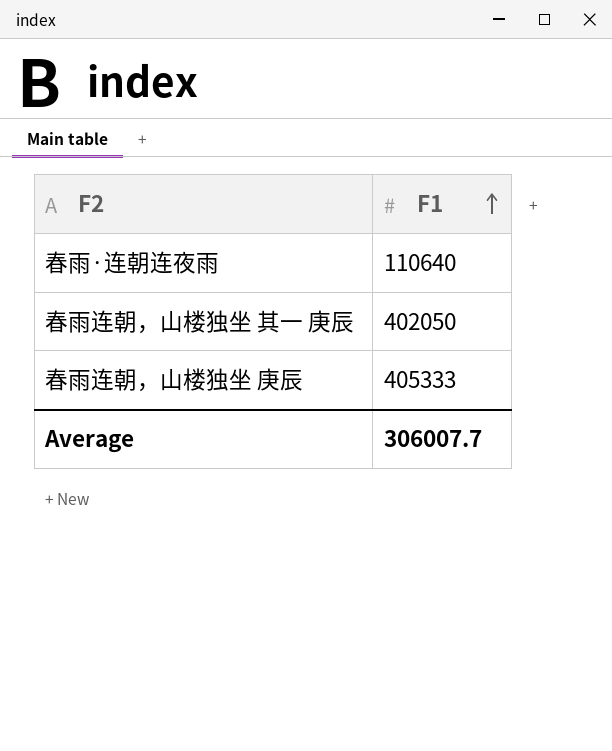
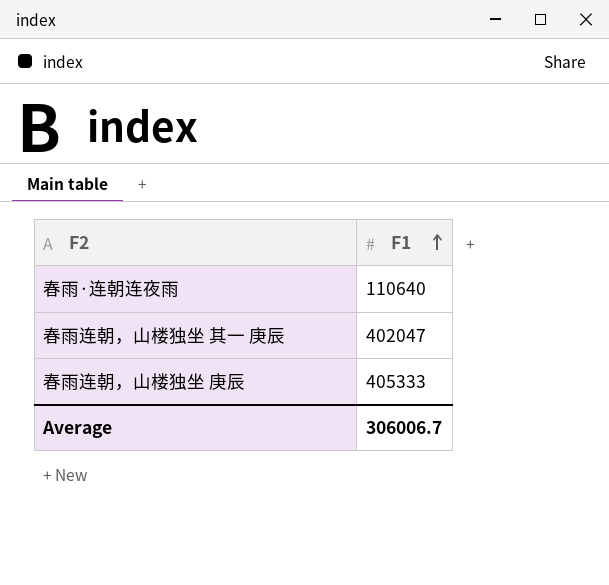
春雨连朝，山楼独坐 其一 庚辰 | F1: 402050 -> 402047
Average | F1: 306007.7 -> 306006.7

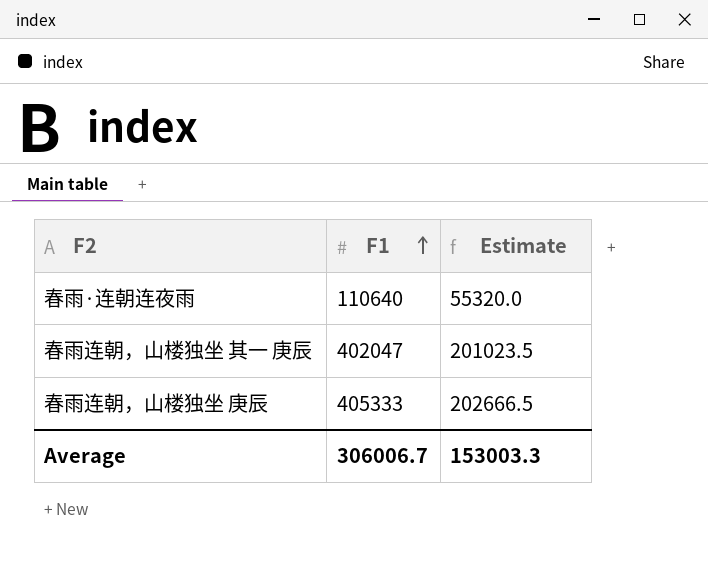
column Estimate | formula: none -> [F1] * 0.5

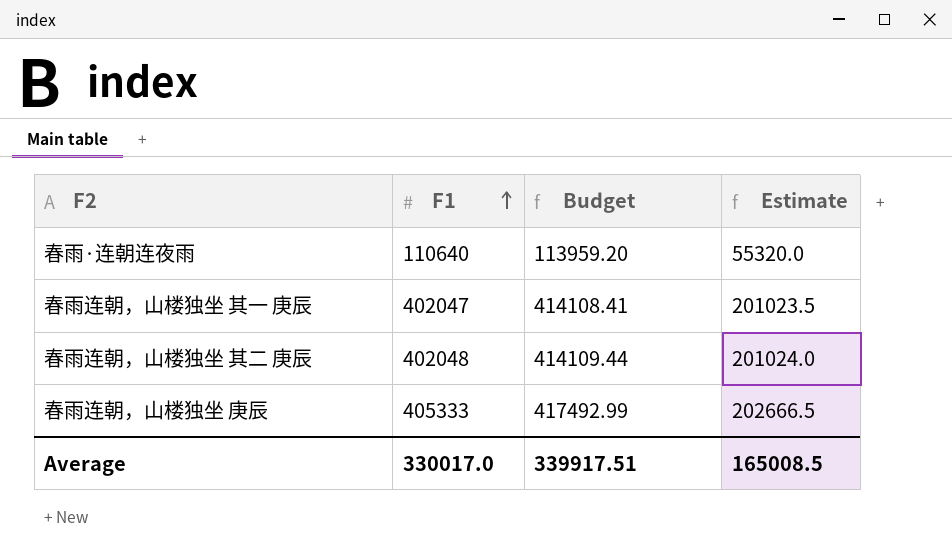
column Budget | formula: none -> [F1] * 1.03
row 春雨连朝，山楼独坐 其二 庚辰: none -> 402048 | 414109.44 | 201024.0
Average | F1: 306006.7 -> 330017.0
Average | Estimate: 153003.3 -> 165008.5

